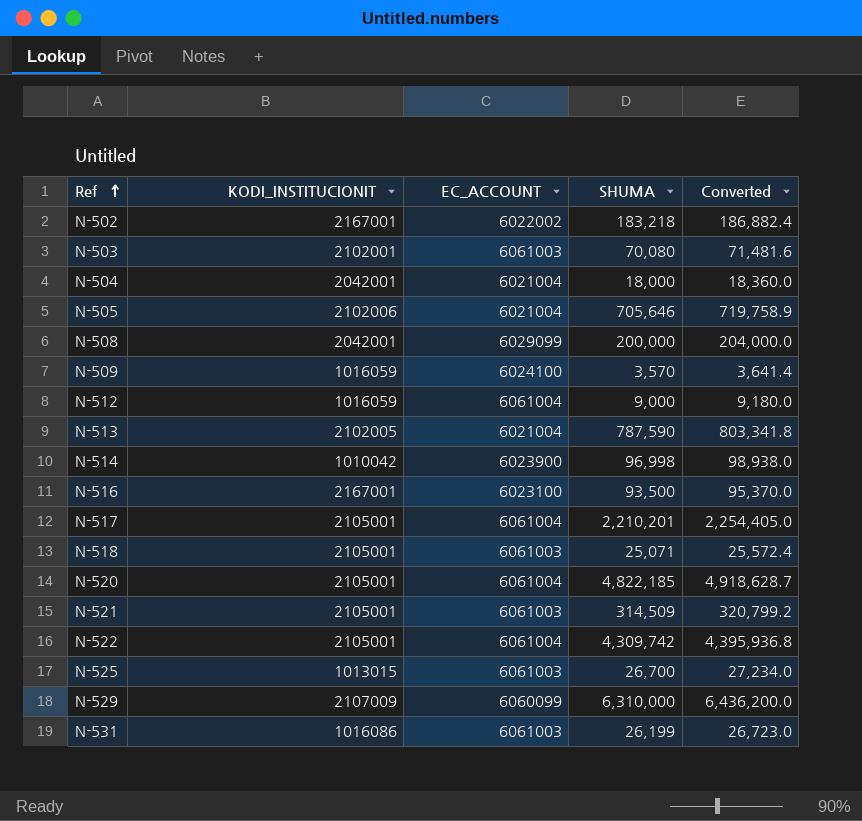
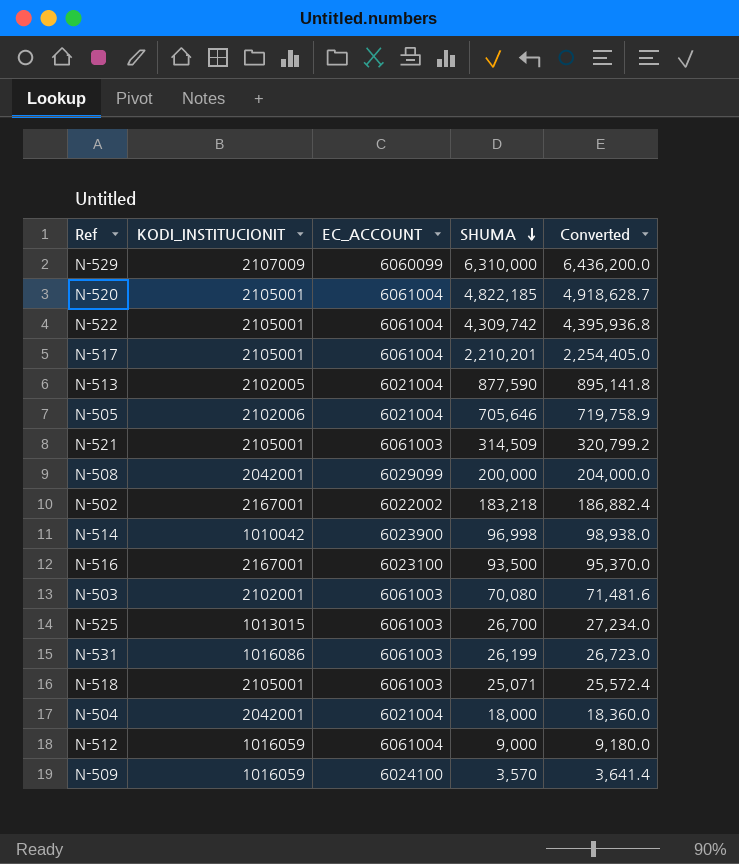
row order: Ref ascending -> SHUMA descending
N-513 | SHUMA: 787,590 -> 877,590
N-513 | Converted: 803,341.8 -> 895,141.8

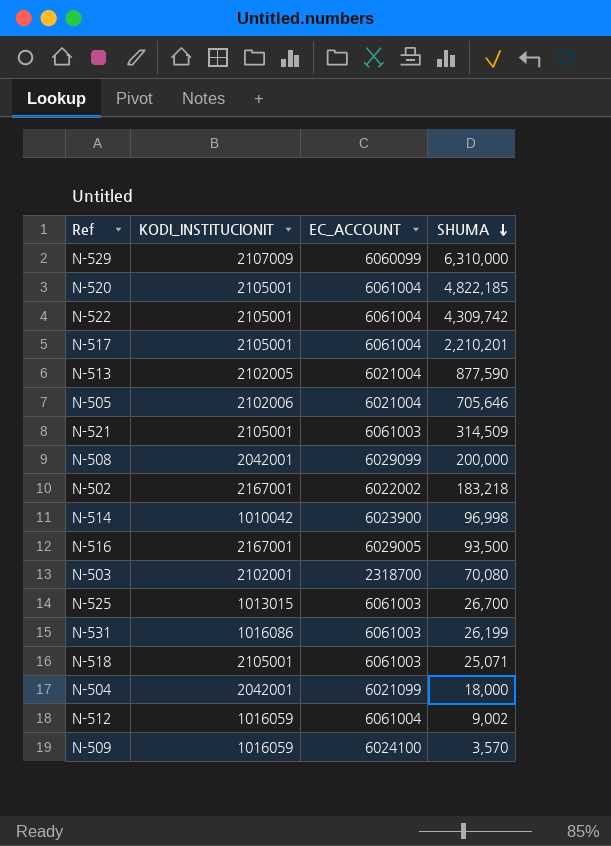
column Converted | formula: [SHUMA] * 1.02 -> none
N-516 | EC_ACCOUNT: 6023100 -> 6029005
N-503 | EC_ACCOUNT: 6061003 -> 2318700
N-504 | EC_ACCOUNT: 6021004 -> 6021099
N-512 | SHUMA: 9,000 -> 9,002

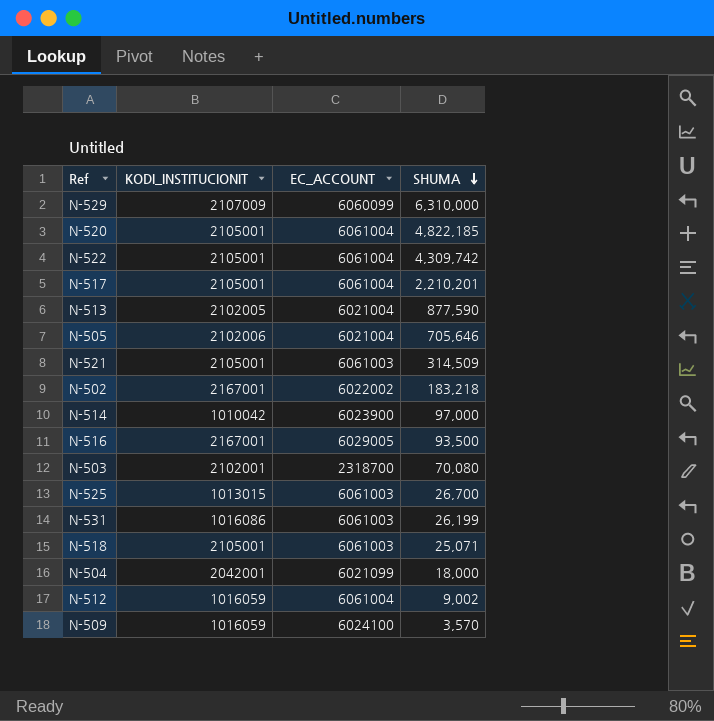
row N-508: 2042001 | 6029099 | 200,000 -> none
N-514 | SHUMA: 96,998 -> 97,000

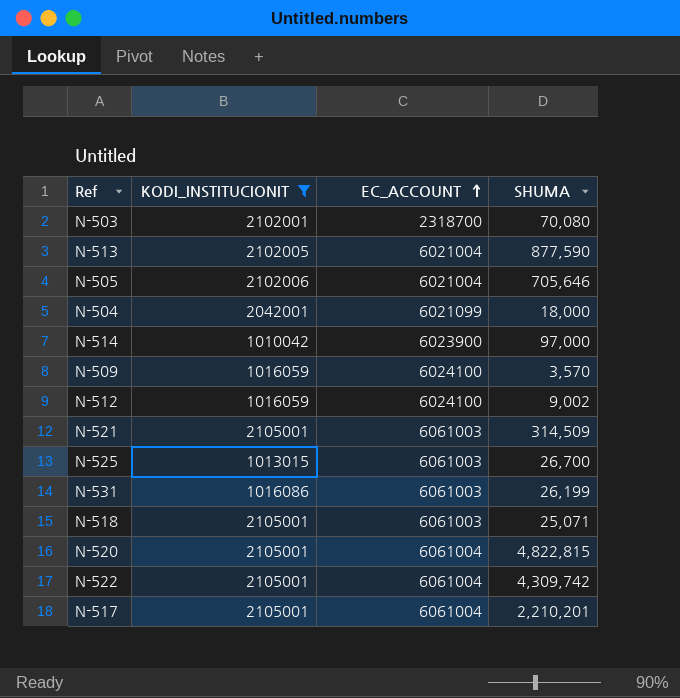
filter: none -> KODI_INSTITUCIONIT <= 2105001
row order: SHUMA descending -> EC_ACCOUNT ascending
N-512 | EC_ACCOUNT: 6061004 -> 6024100
N-520 | SHUMA: 4,822,185 -> 4,822,815

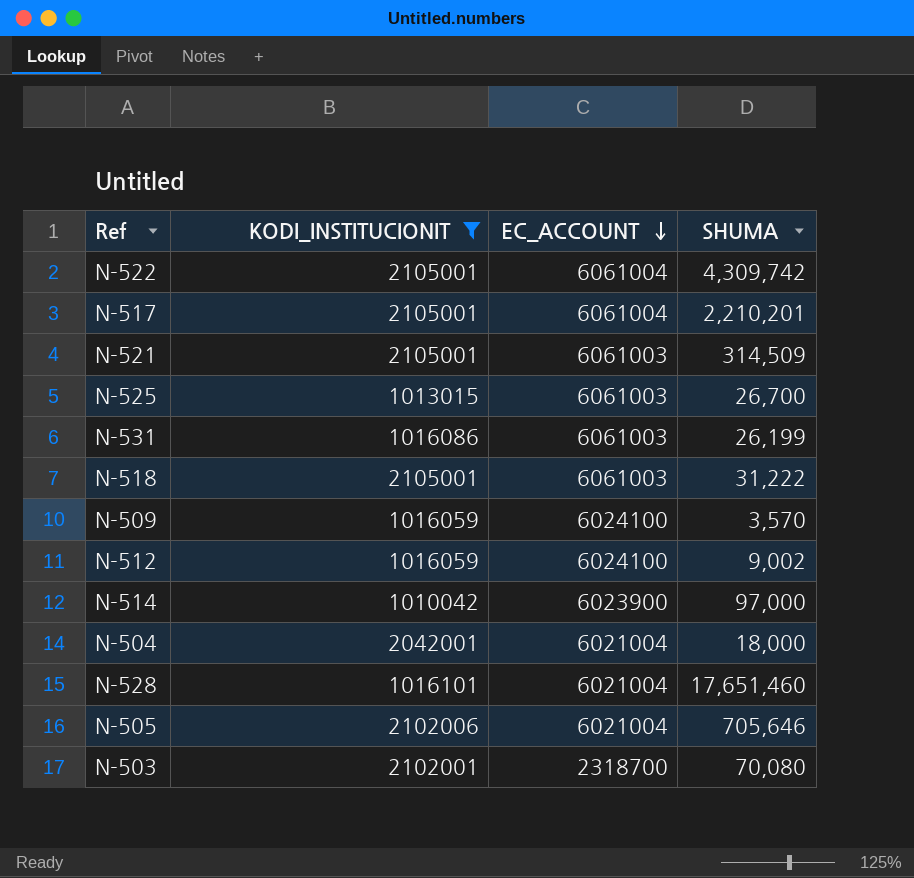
row order: EC_ACCOUNT ascending -> EC_ACCOUNT descending
row N-513: 2102005 | 6021004 | 877,590 -> none
row N-520: 2105001 | 6061004 | 4,822,815 -> none
N-518 | SHUMA: 25,071 -> 31,222
N-504 | EC_ACCOUNT: 6021099 -> 6021004
row N-528: none -> 1016101 | 6021004 | 17,651,460

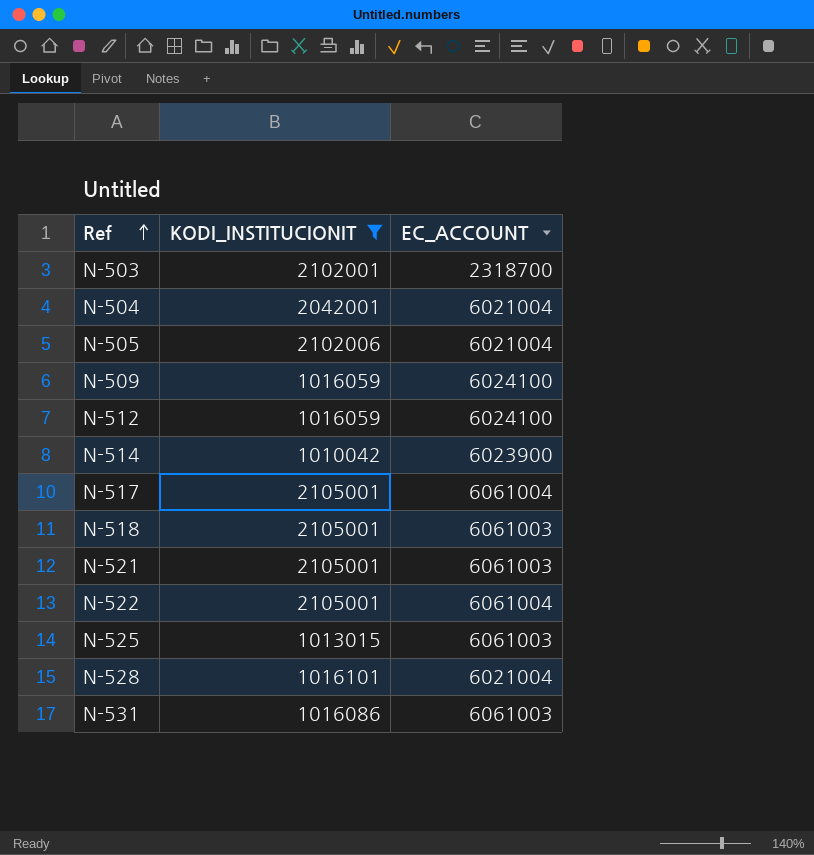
row order: EC_ACCOUNT descending -> Ref ascending
column SHUMA | position: 4 -> none

